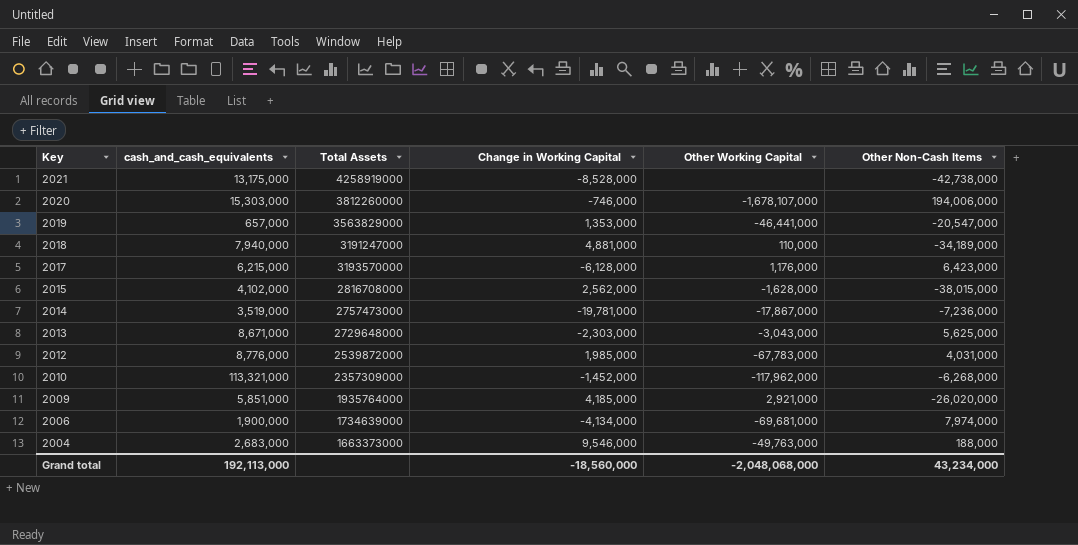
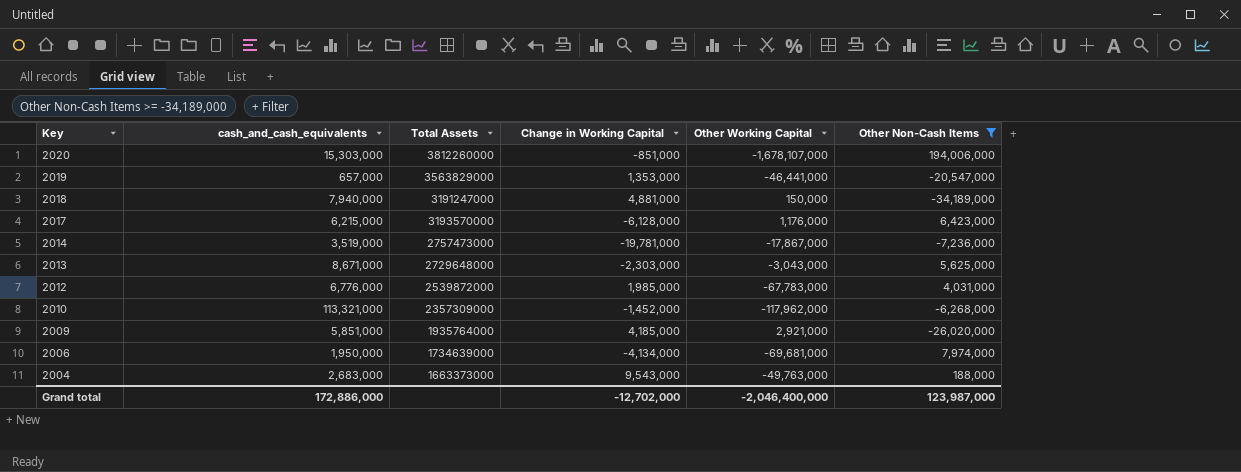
filter: none -> Other Non-Cash Items >= -34,189,000
2020 | Change in Working Capital: -746,000 -> -851,000
2018 | Other Working Capital: 110,000 -> 150,000
2012 | cash_and_cash_equivalents: 8,776,000 -> 6,776,000
2006 | cash_and_cash_equivalents: 1,900,000 -> 1,950,000
2004 | Change in Working Capital: 9,546,000 -> 9,543,000
Grand total | cash_and_cash_equivalents: 192,113,000 -> 172,886,000
Grand total | Change in Working Capital: -18,560,000 -> -12,702,000
Grand total | Other Working Capital: -2,048,068,000 -> -2,046,400,000
Grand total | Other Non-Cash Items: 43,234,000 -> 123,987,000

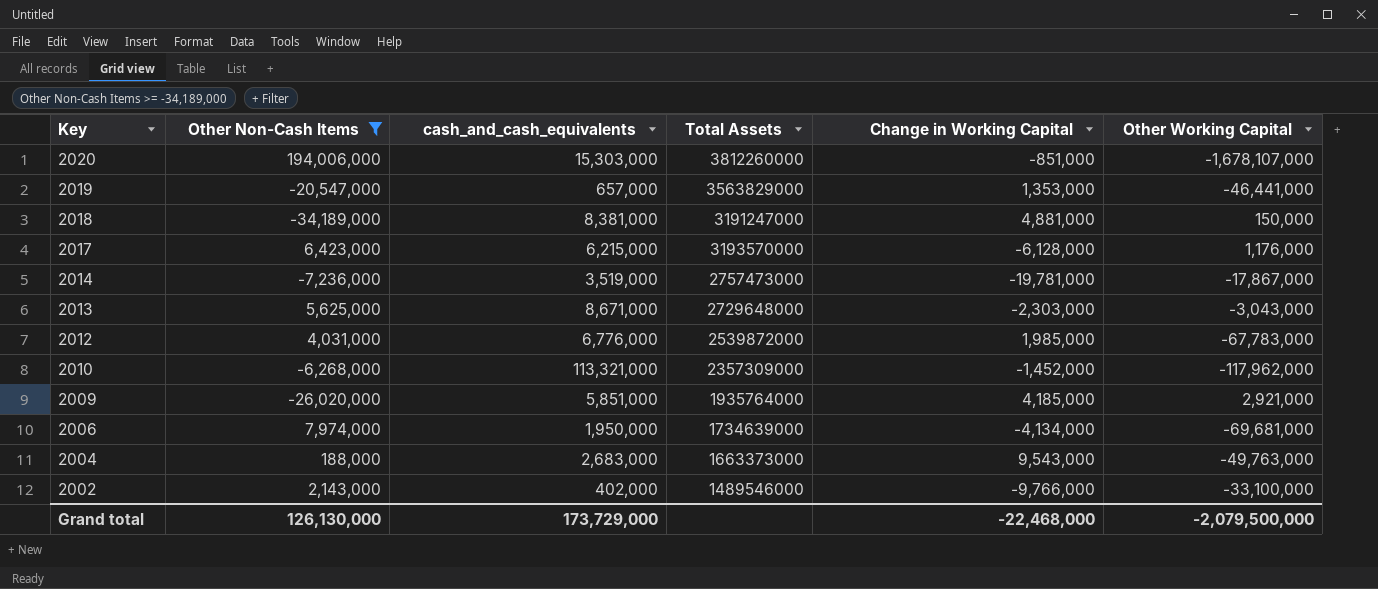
column Other Non-Cash Items | position: 6 -> 2
2018 | cash_and_cash_equivalents: 7,940,000 -> 8,381,000
row 2002: none -> 2,143,000 | 402,000 | 1489546000 | -9,766,000 | -33,100,000
Grand total | Other Non-Cash Items: 123,987,000 -> 126,130,000
Grand total | cash_and_cash_equivalents: 172,886,000 -> 173,729,000
Grand total | Change in Working Capital: -12,702,000 -> -22,468,000
Grand total | Other Working Capital: -2,046,400,000 -> -2,079,500,000

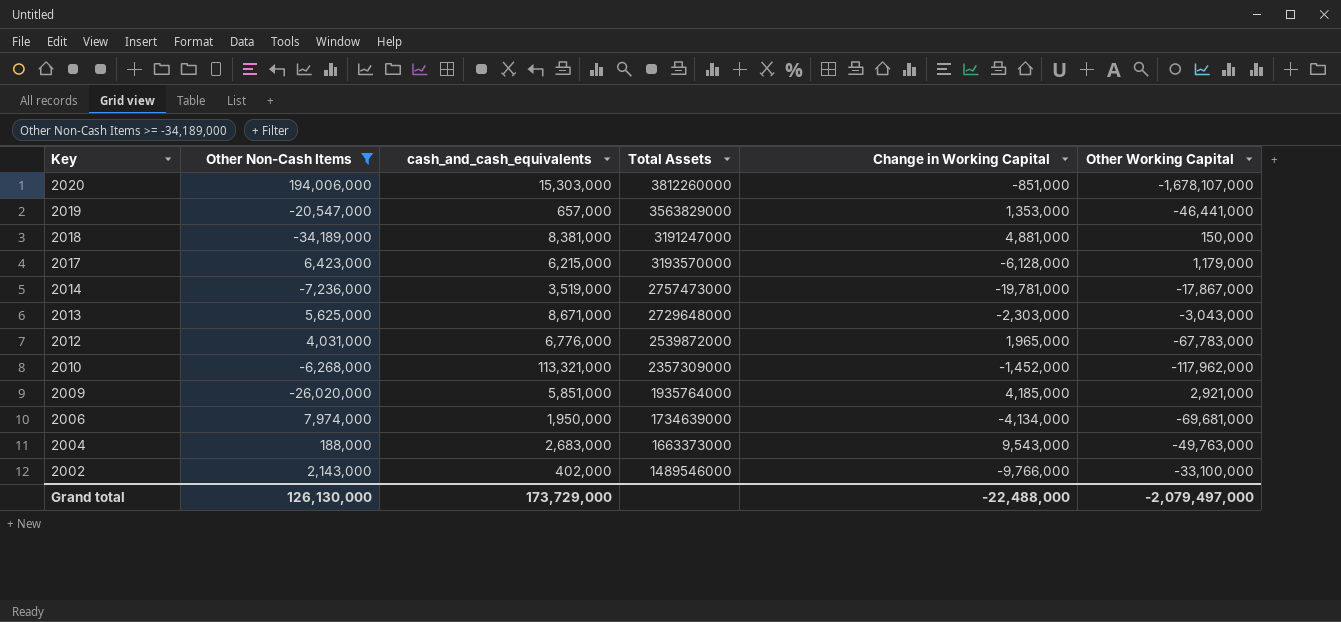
2017 | Other Working Capital: 1,176,000 -> 1,179,000
2012 | Change in Working Capital: 1,985,000 -> 1,965,000
Grand total | Change in Working Capital: -22,468,000 -> -22,488,000
Grand total | Other Working Capital: -2,079,500,000 -> -2,079,497,000

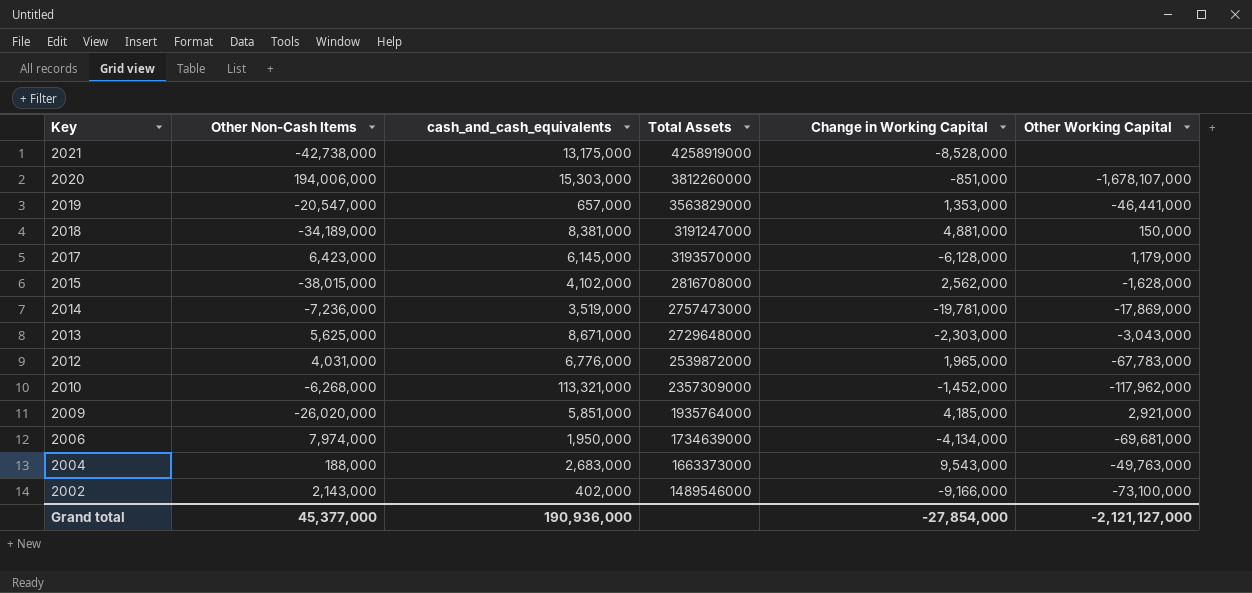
filter: Other Non-Cash Items >= -34,189,000 -> none
2017 | cash_and_cash_equivalents: 6,215,000 -> 6,145,000
2014 | Other Working Capital: -17,867,000 -> -17,869,000
2002 | Change in Working Capital: -9,766,000 -> -9,166,000
2002 | Other Working Capital: -33,100,000 -> -73,100,000
Grand total | Other Non-Cash Items: 126,130,000 -> 45,377,000
Grand total | cash_and_cash_equivalents: 173,729,000 -> 190,936,000
Grand total | Change in Working Capital: -22,488,000 -> -27,854,000
Grand total | Other Working Capital: -2,079,497,000 -> -2,121,127,000

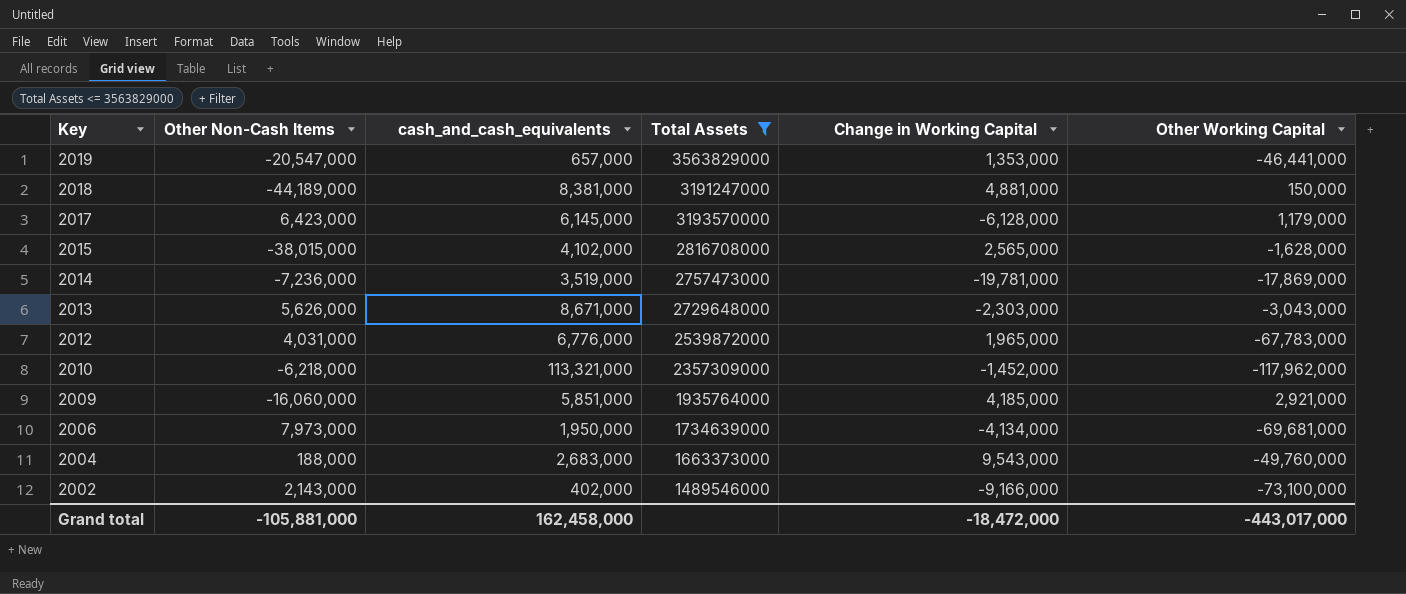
filter: none -> Total Assets <= 3563829000
2018 | Other Non-Cash Items: -34,189,000 -> -44,189,000
2015 | Change in Working Capital: 2,562,000 -> 2,565,000
2013 | Other Non-Cash Items: 5,625,000 -> 5,626,000
2010 | Other Non-Cash Items: -6,268,000 -> -6,218,000
2009 | Other Non-Cash Items: -26,020,000 -> -16,060,000
2006 | Other Non-Cash Items: 7,974,000 -> 7,973,000
2004 | Other Working Capital: -49,763,000 -> -49,760,000
Grand total | Other Non-Cash Items: 45,377,000 -> -105,881,000
Grand total | cash_and_cash_equivalents: 190,936,000 -> 162,458,000
Grand total | Change in Working Capital: -27,854,000 -> -18,472,000
Grand total | Other Working Capital: -2,121,127,000 -> -443,017,000

